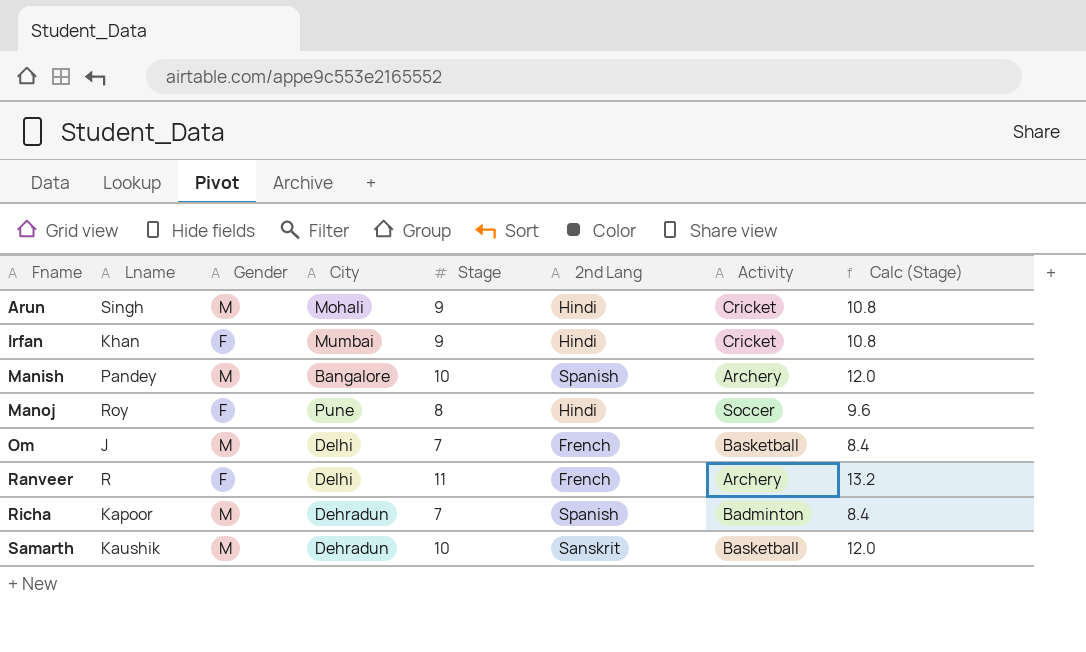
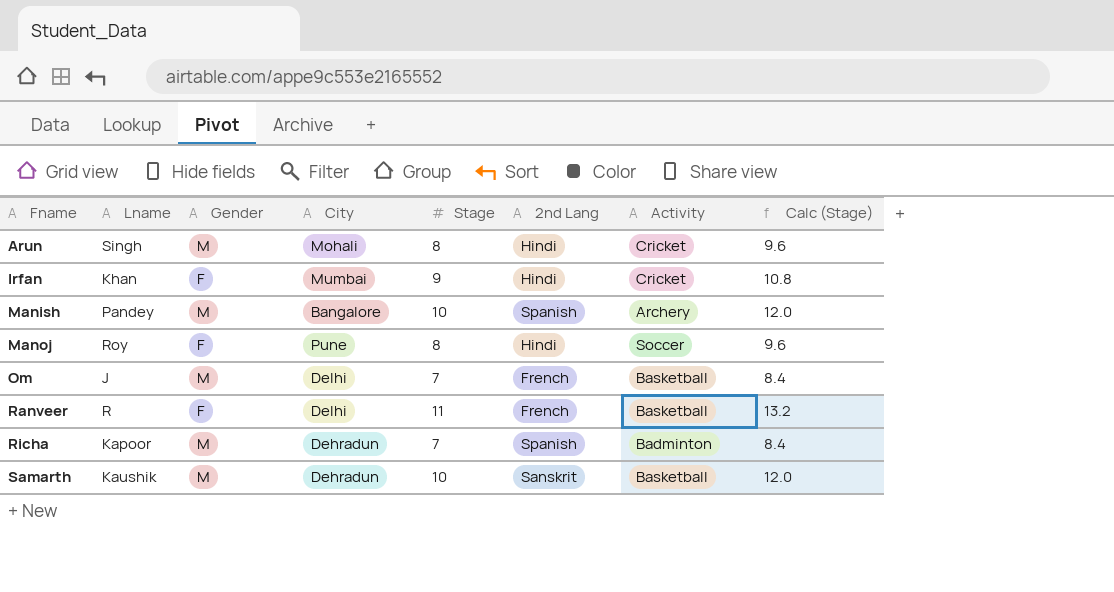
Arun | Stage: 9 -> 8
Arun | Calc (Stage): 10.8 -> 9.6
Ranveer | Activity: Archery -> Basketball

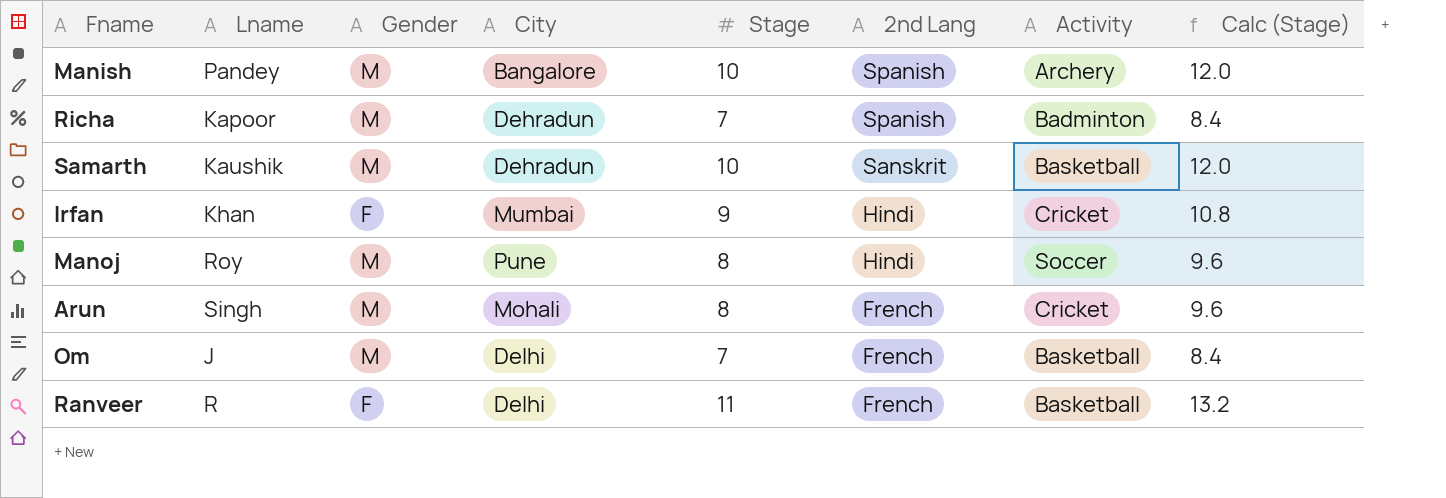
row order: Fname ascending -> 2nd Lang descending
Manoj | Gender: F -> M
Arun | 2nd Lang: Hindi -> French

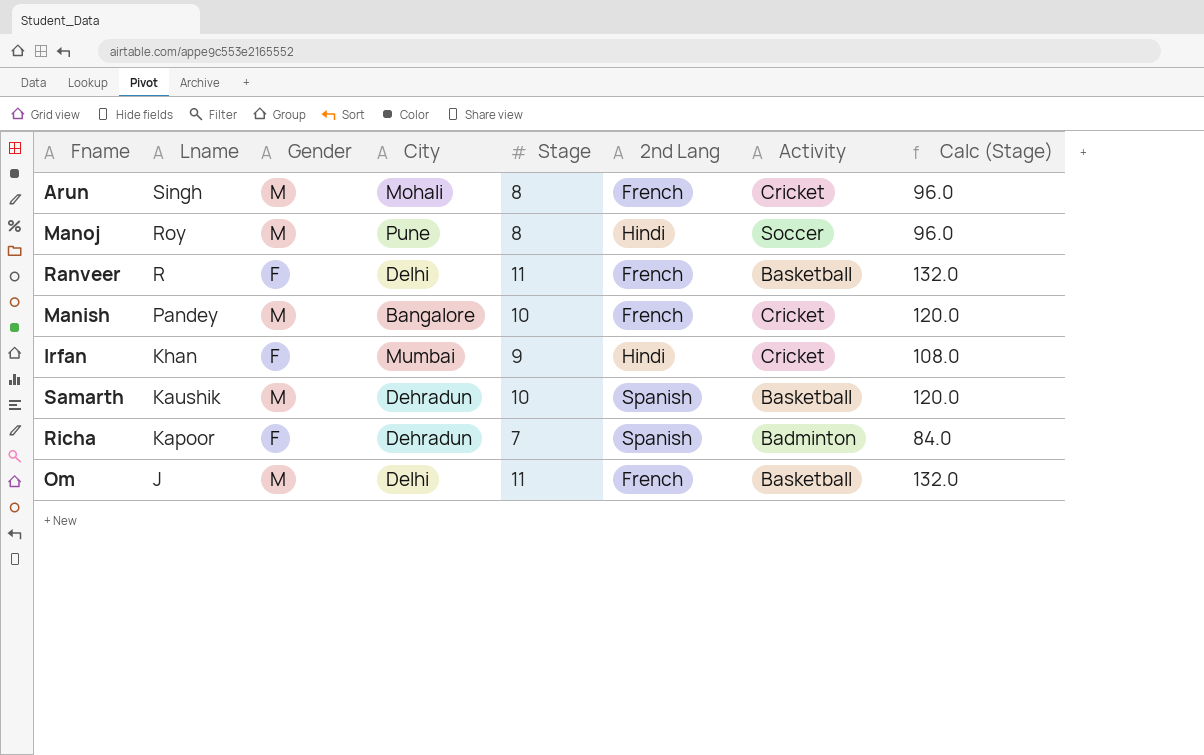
row order: 2nd Lang descending -> Lname descending
column Calc (Stage) | formula: [Stage] * 1.2 -> [Stage] * 12
Manish | 2nd Lang: Spanish -> French
Manish | Activity: Archery -> Cricket
Samarth | 2nd Lang: Sanskrit -> Spanish
Richa | Gender: M -> F
Om | Stage: 7 -> 11

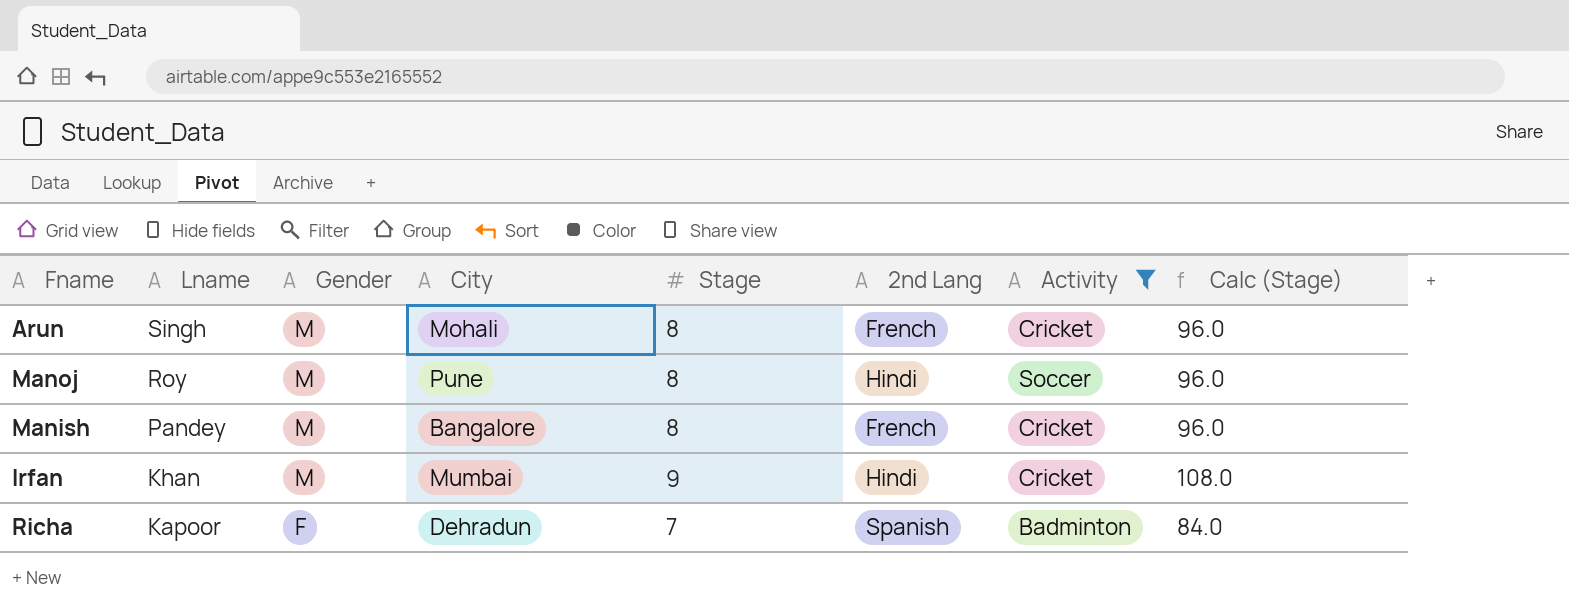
filter: none -> Activity != Basketball
Manish | Stage: 10 -> 8
Manish | Calc (Stage): 120.0 -> 96.0
Irfan | Gender: F -> M

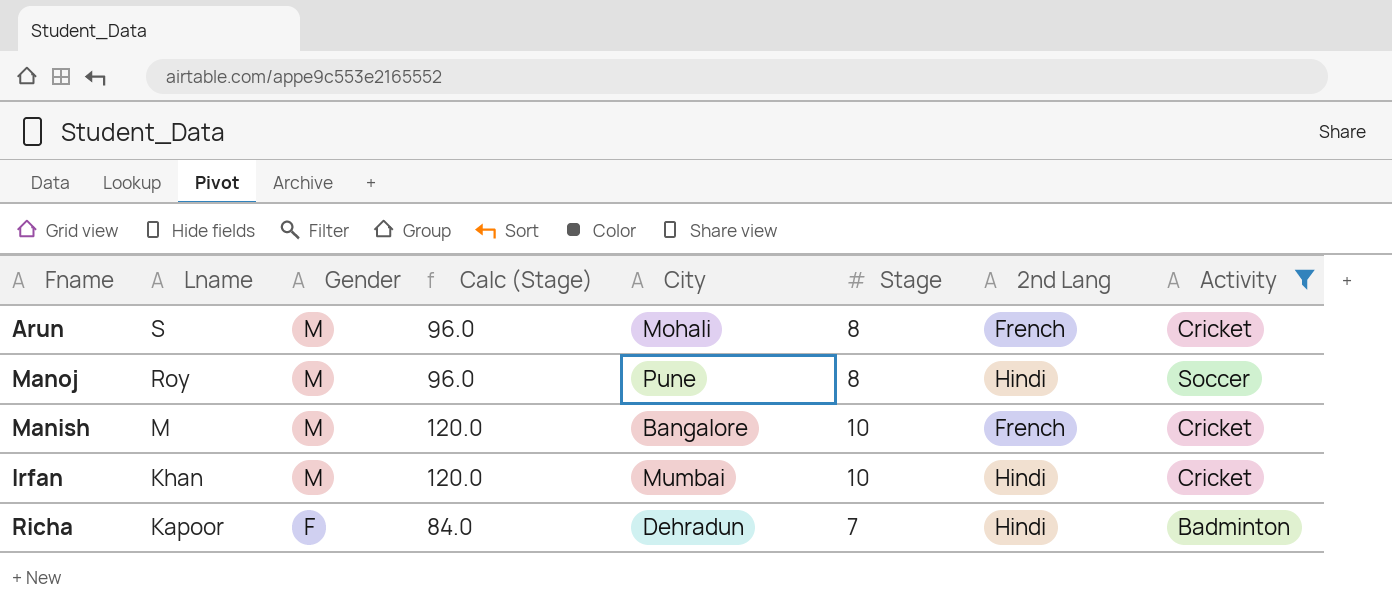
column Calc (Stage) | position: 8 -> 4
Arun | Lname: Singh -> S
Manish | Lname: Pandey -> M
Manish | Calc (Stage): 96.0 -> 120.0
Manish | Stage: 8 -> 10
Irfan | Calc (Stage): 108.0 -> 120.0
Irfan | Stage: 9 -> 10
Richa | 2nd Lang: Spanish -> Hindi

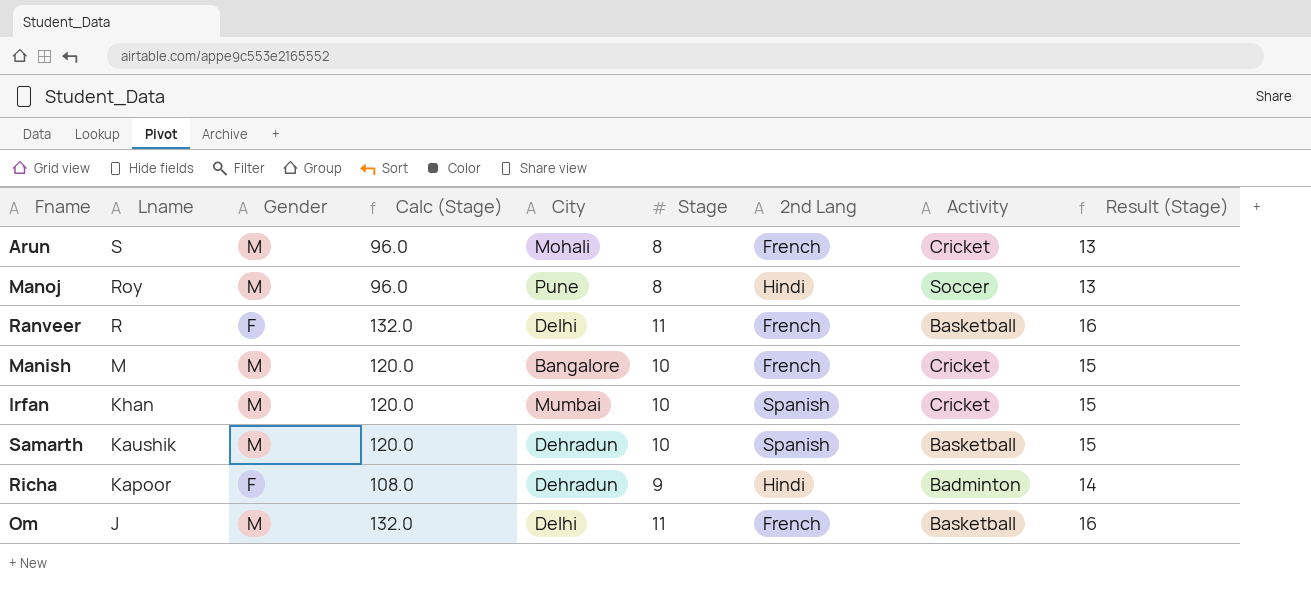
filter: Activity != Basketball -> none
column Result (Stage) | formula: none -> [Stage] + 5
Irfan | 2nd Lang: Hindi -> Spanish
Richa | Calc (Stage): 84.0 -> 108.0
Richa | Stage: 7 -> 9

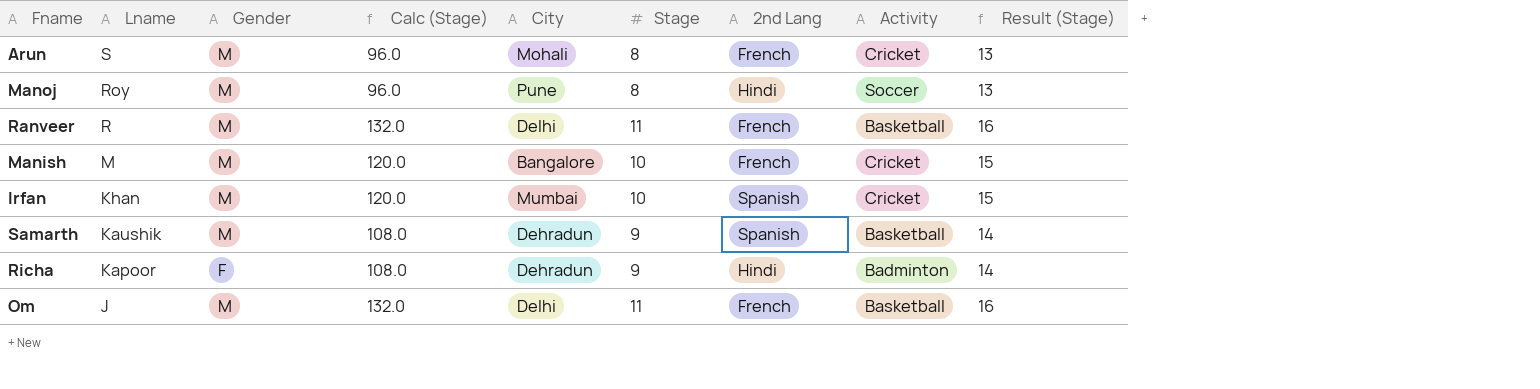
Ranveer | Gender: F -> M
Samarth | Calc (Stage): 120.0 -> 108.0
Samarth | Stage: 10 -> 9
Samarth | Result (Stage): 15 -> 14

